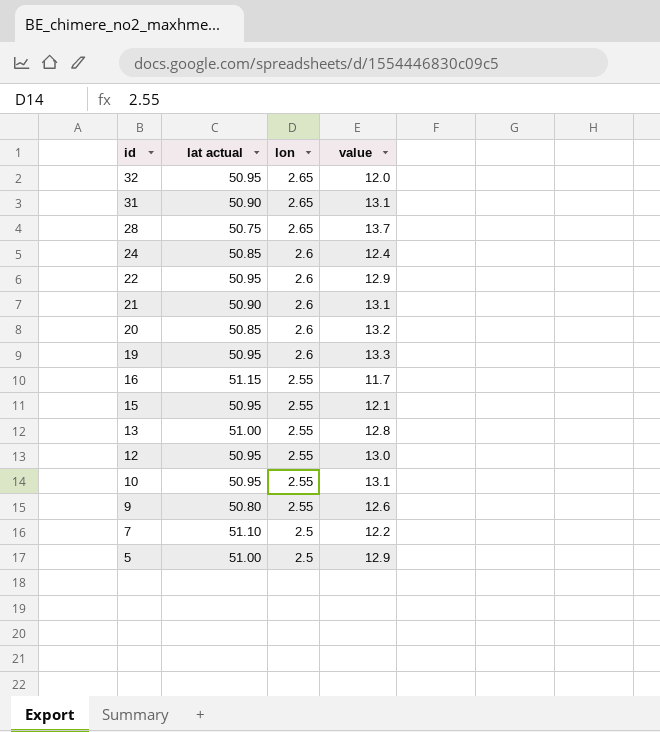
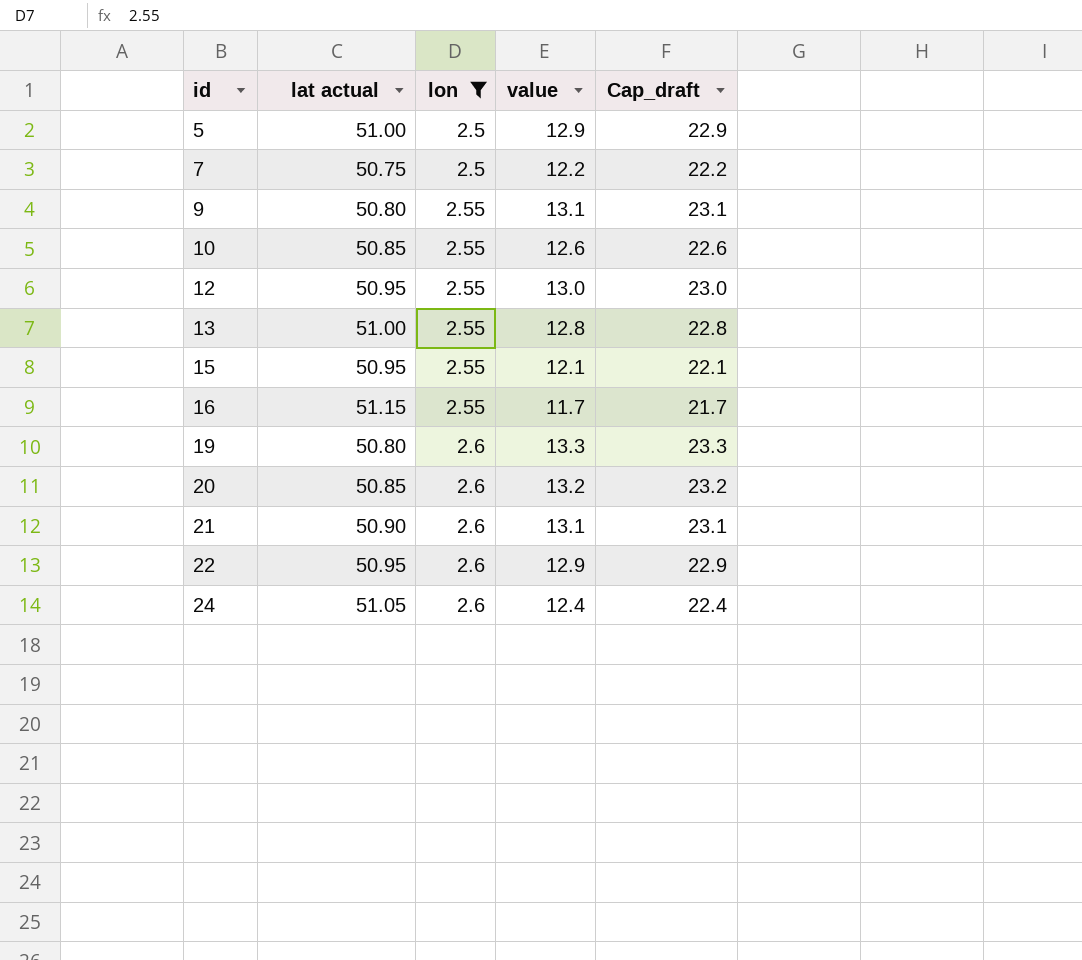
filter: none -> lon != 2.65
row order: id descending -> id ascending
column Cap_draft | formula: none -> [value] + 10
7 | lat actual: 51.10 -> 50.75
9 | value: 12.6 -> 13.1
10 | lat actual: 50.95 -> 50.85
10 | value: 13.1 -> 12.6
19 | lat actual: 50.95 -> 50.80
24 | lat actual: 50.85 -> 51.05

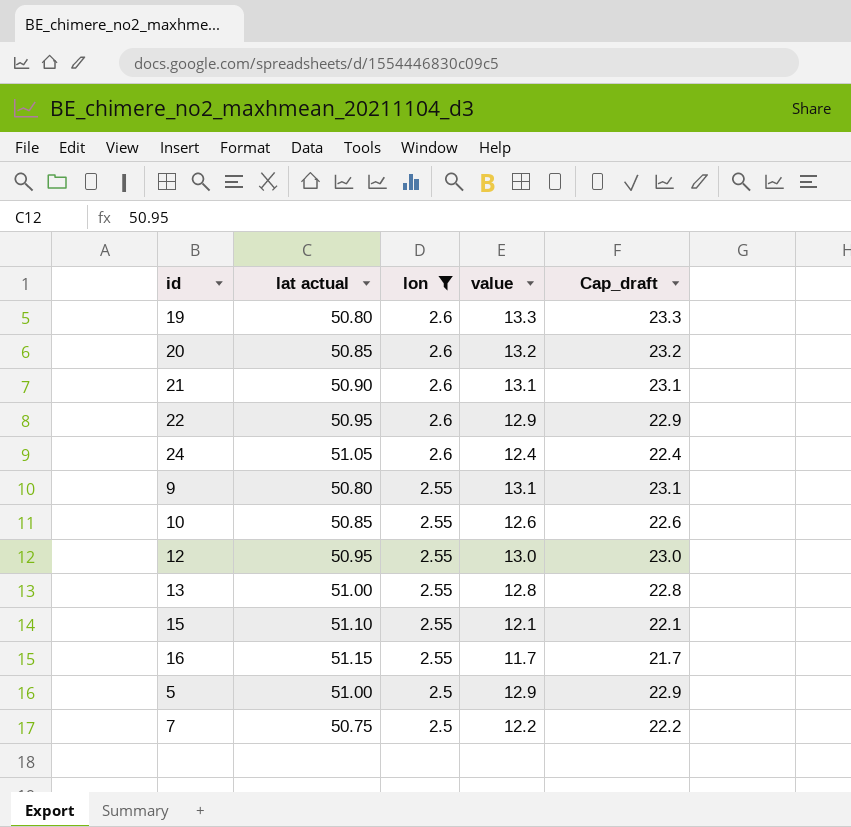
row order: id ascending -> lon descending
15 | lat actual: 50.95 -> 51.10

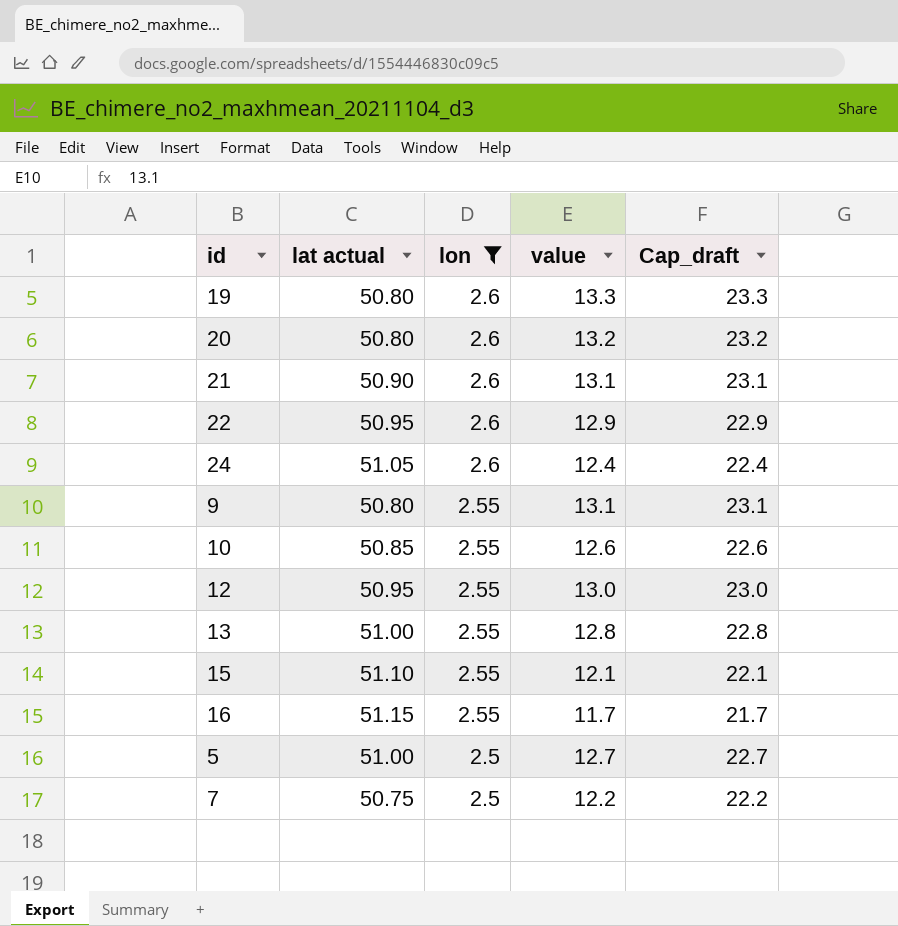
20 | lat actual: 50.85 -> 50.80
5 | value: 12.9 -> 12.7
5 | Cap_draft: 22.9 -> 22.7

